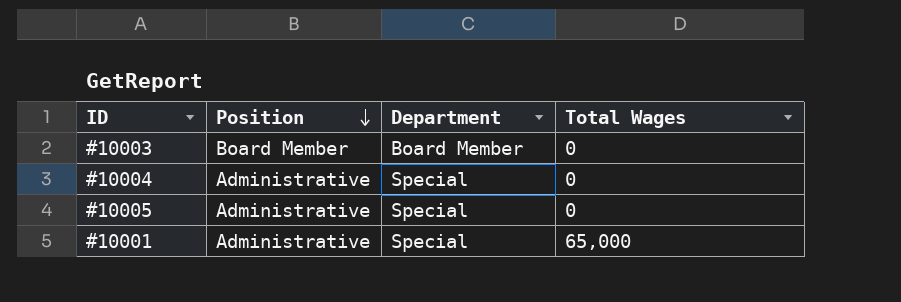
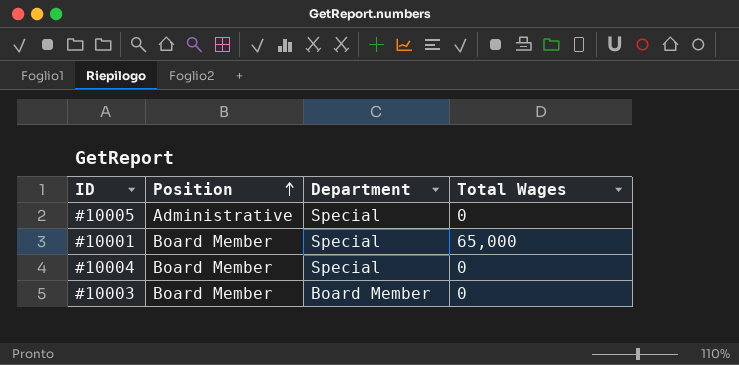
row order: Position descending -> Position ascending
#10001 | Position: Administrative -> Board Member
#10004 | Position: Administrative -> Board Member

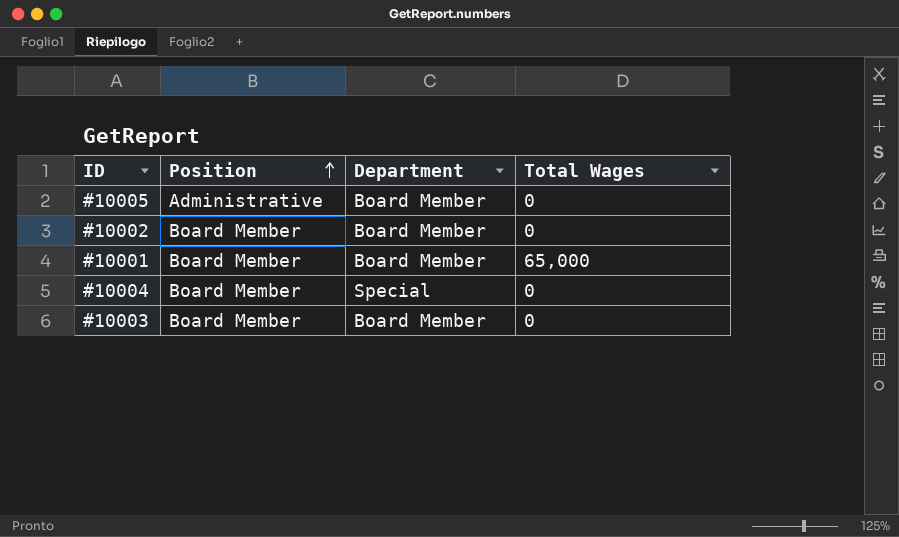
#10005 | Department: Special -> Board Member
row #10002: none -> Board Member | Board Member | 0
#10001 | Department: Special -> Board Member

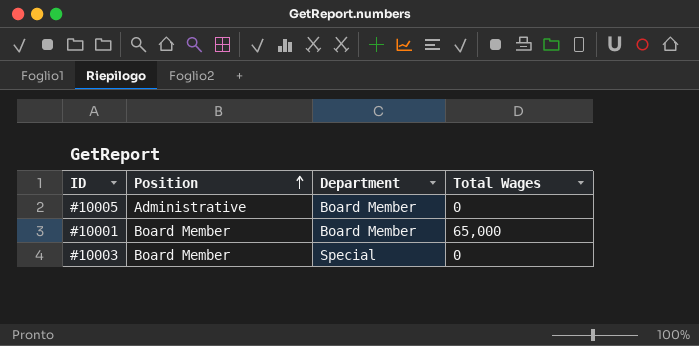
row #10002: Board Member | Board Member | 0 -> none
row #10004: Board Member | Special | 0 -> none
#10003 | Department: Board Member -> Special

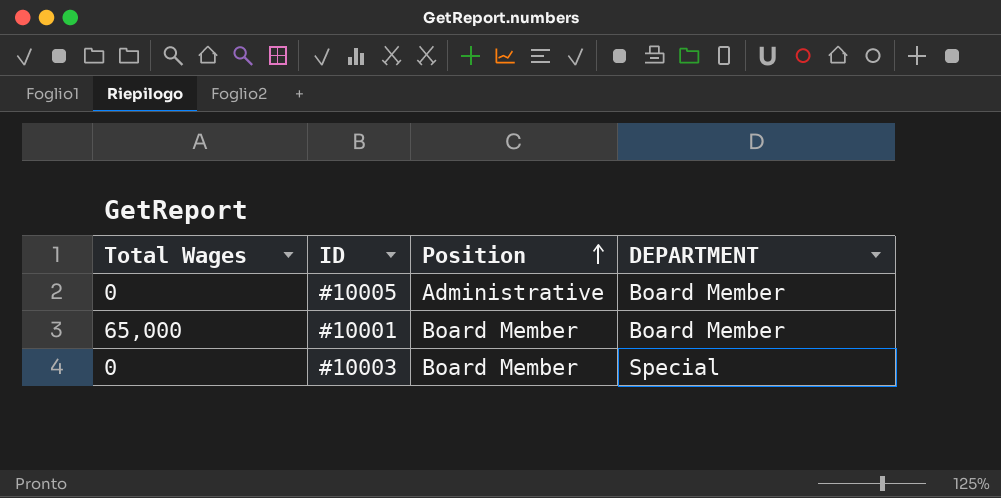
column Total Wages | position: 4 -> 1
column name: Department -> DEPARTMENT

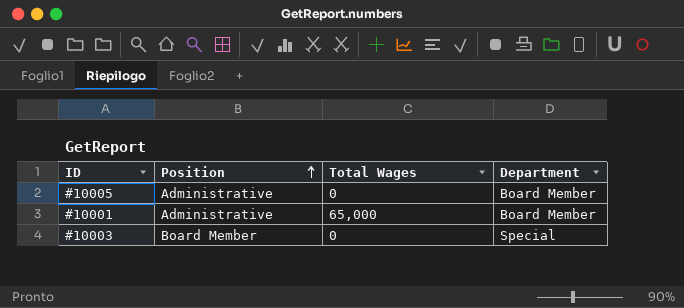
column Total Wages | position: 1 -> 3
column name: DEPARTMENT -> Department
#10001 | Position: Board Member -> Administrative

